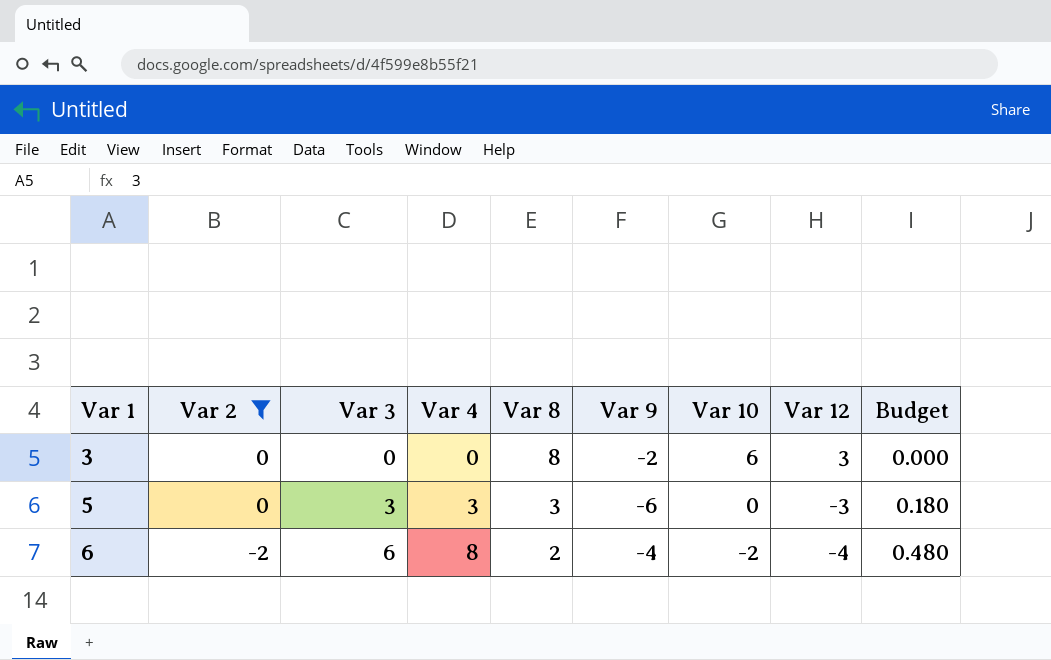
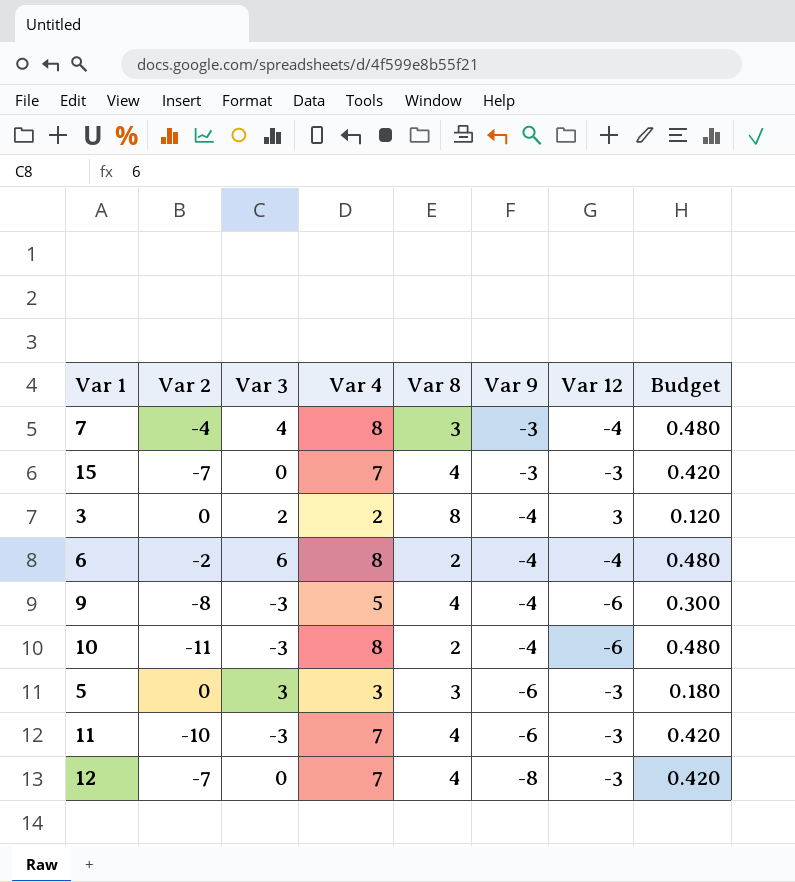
filter: Var 2 >= -2 -> none
row order: Var 1 ascending -> Var 9 descending
column Var 10 | position: 7 -> none
3 | Var 3: 0 -> 2
3 | Var 4: 0 -> 2
3 | Var 9: -2 -> -4
3 | Budget: 0.000 -> 0.120

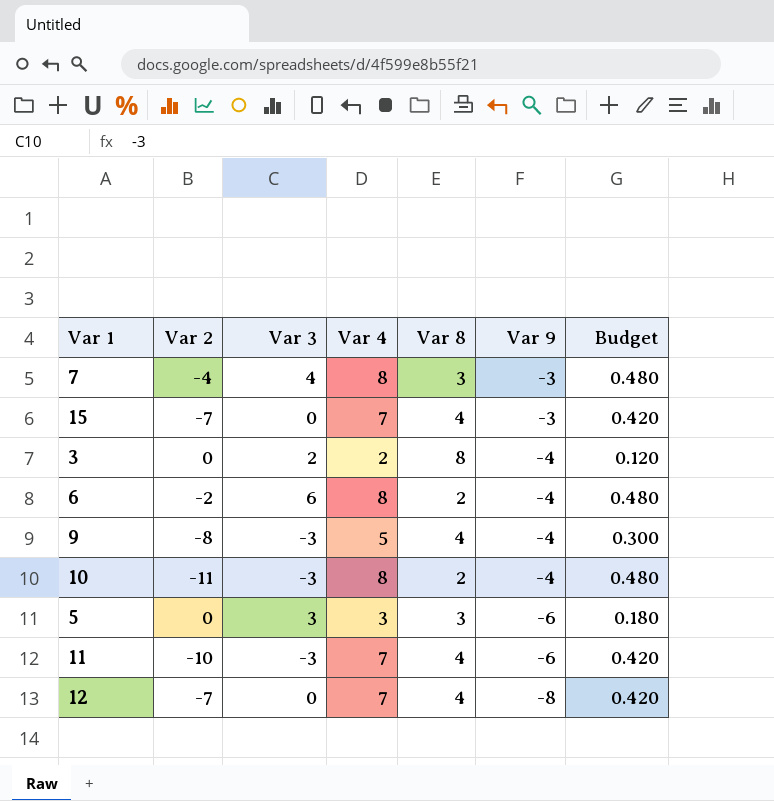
column Var 12 | position: 7 -> none

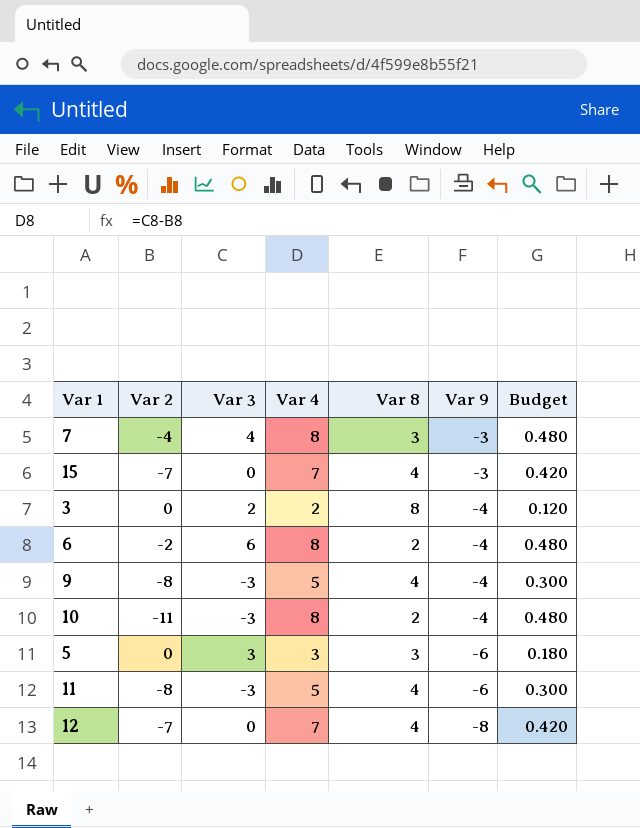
11 | Var 2: -10 -> -8
11 | Var 4: 7 -> 5
11 | Budget: 0.420 -> 0.300

